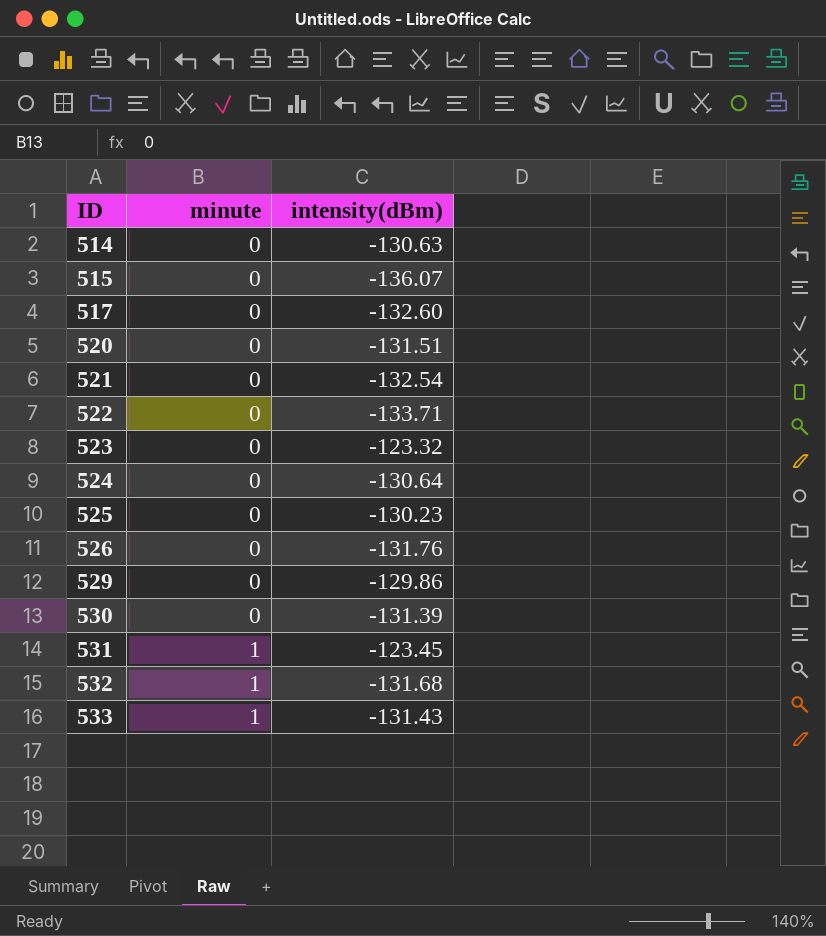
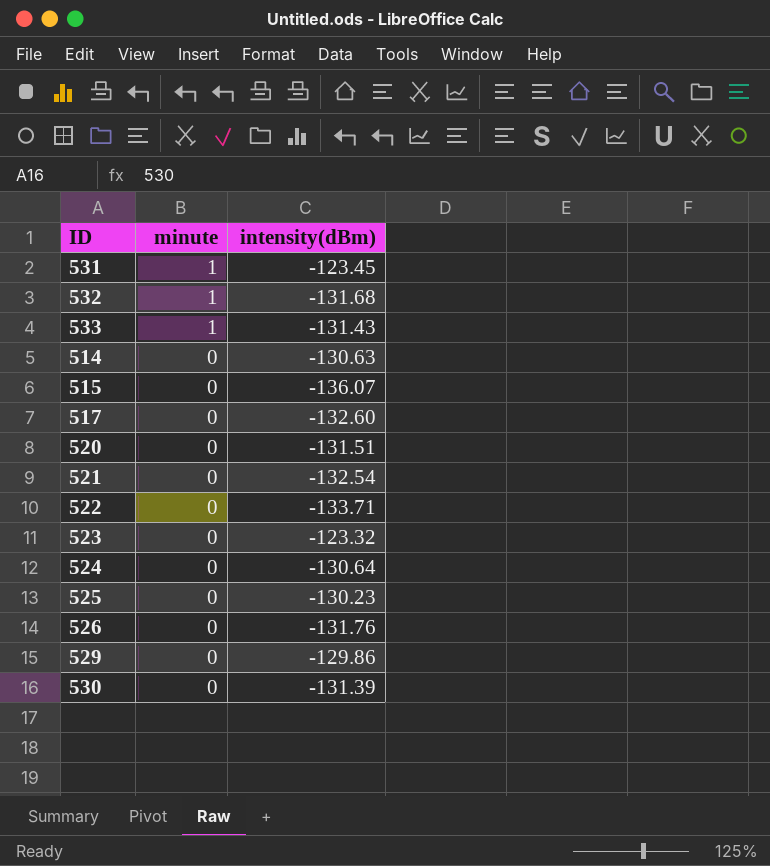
row order: ID ascending -> minute descending

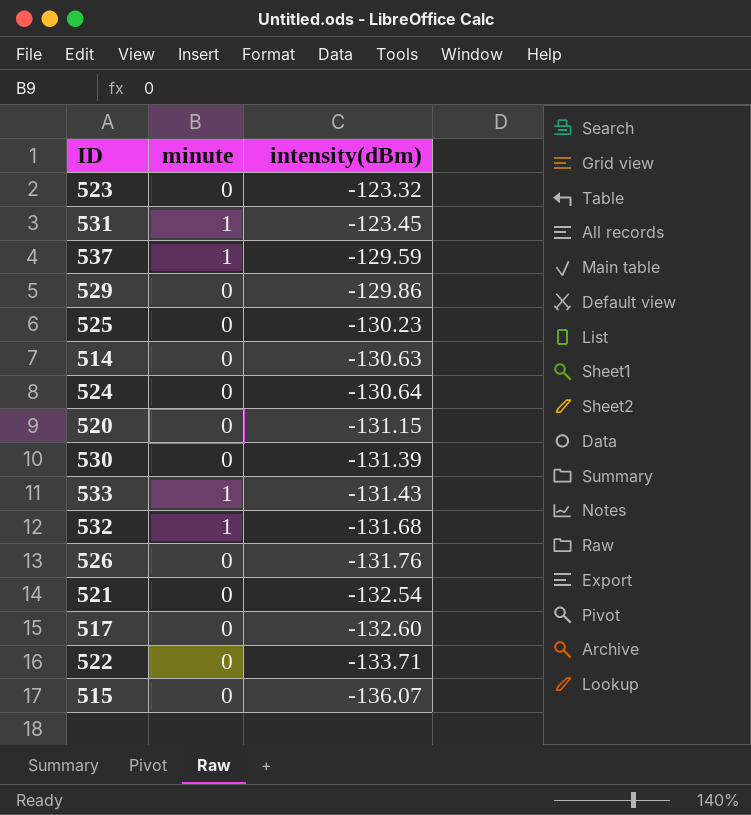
row order: minute descending -> intensity(dBm) descending
row 537: none -> 1 | -129.59
520 | intensity(dBm): -131.51 -> -131.15

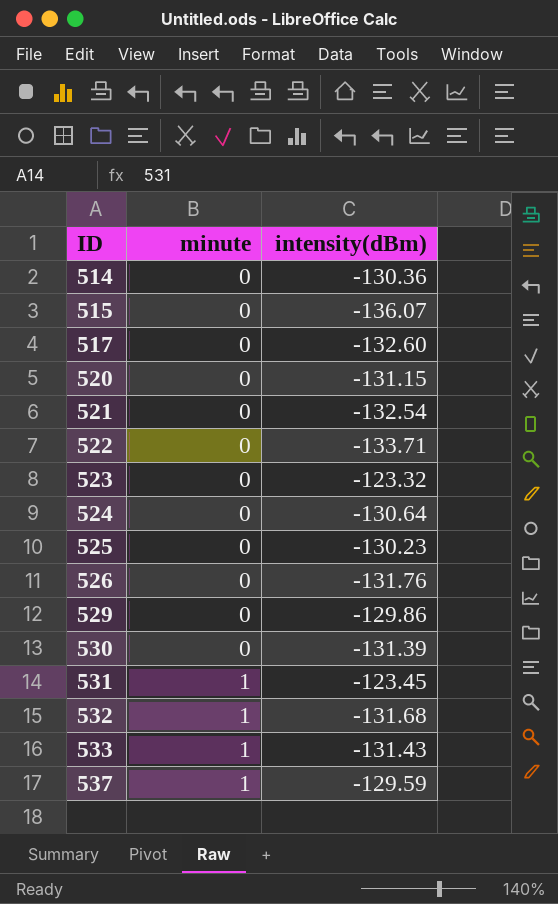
row order: intensity(dBm) descending -> ID ascending
514 | intensity(dBm): -130.63 -> -130.36

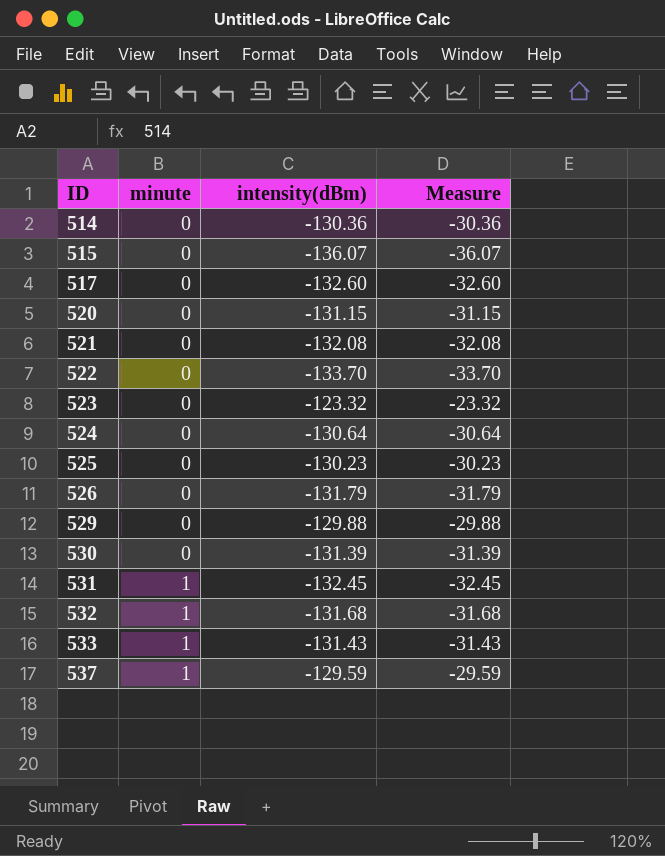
column Measure | formula: none -> [intensity(dBm)] + 100
521 | intensity(dBm): -132.54 -> -132.08
522 | intensity(dBm): -133.71 -> -133.70
526 | intensity(dBm): -131.76 -> -131.79
529 | intensity(dBm): -129.86 -> -129.88
531 | intensity(dBm): -123.45 -> -132.45

